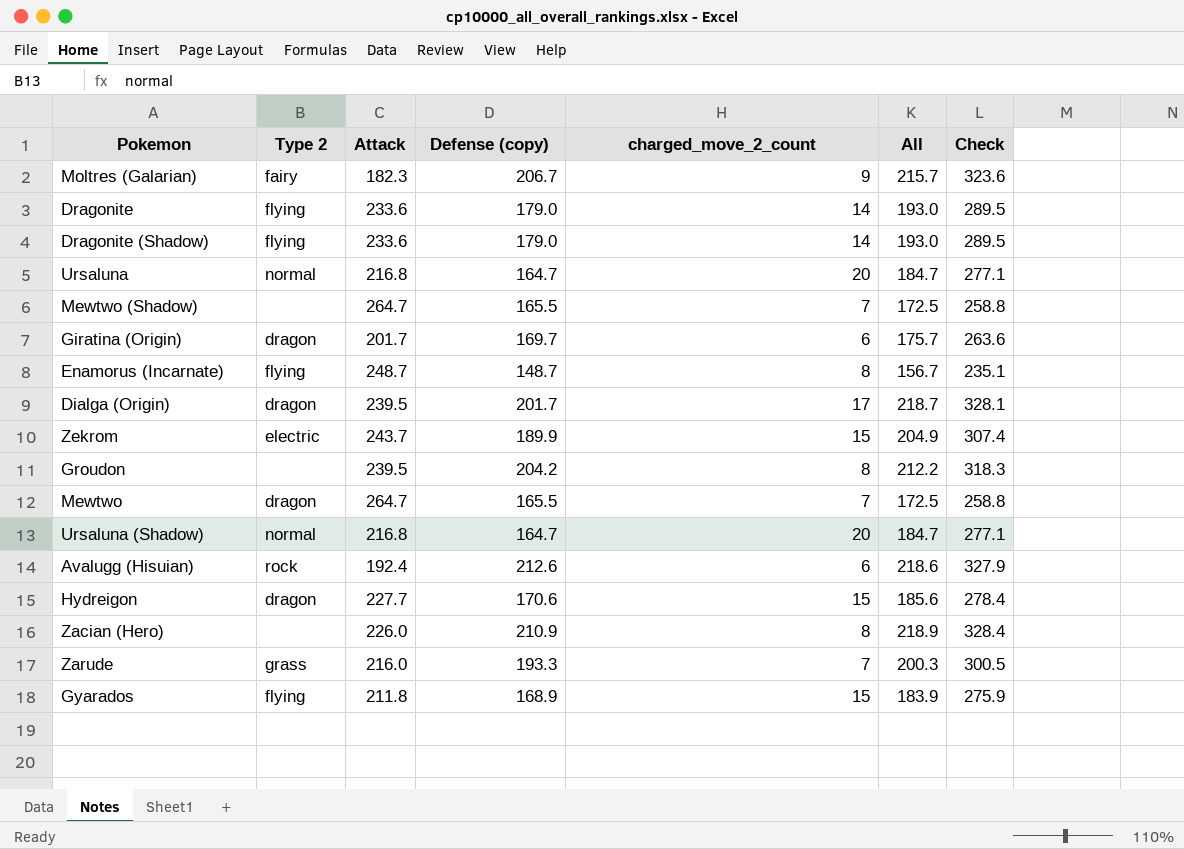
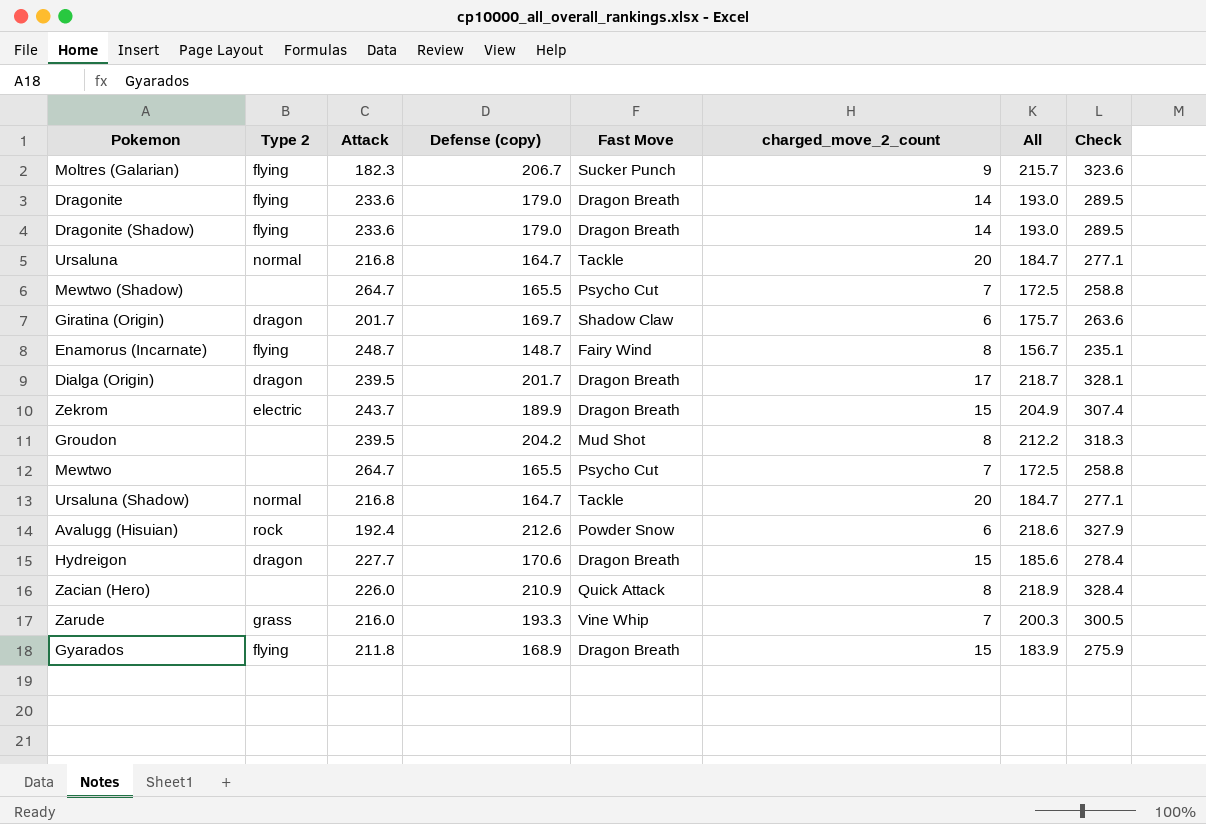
column Fast Move | position: none -> 5
Moltres (Galarian) | Type 2: fairy -> flying
Mewtwo | Type 2: dragon -> none

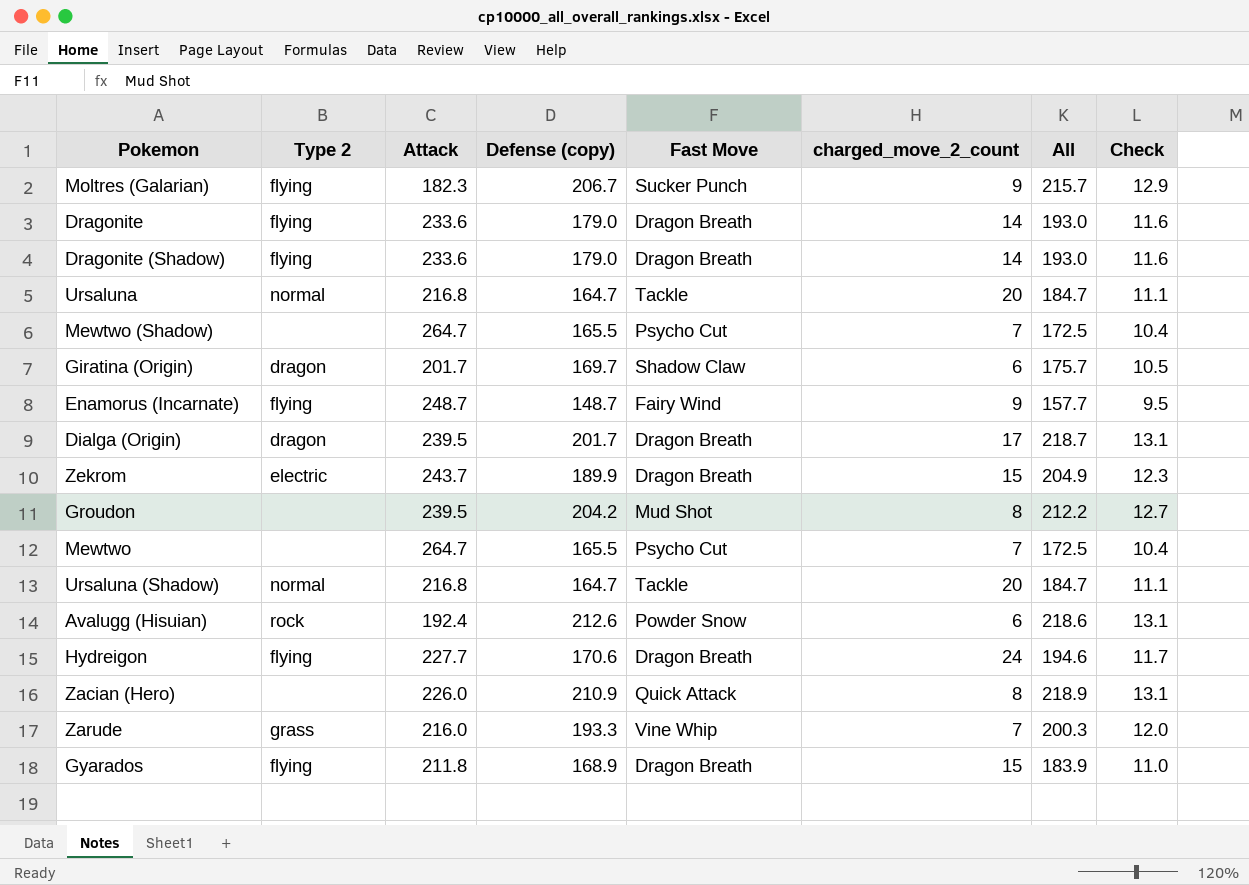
column Check | formula: [All] * 1.5 -> [All] * 0.06
Enamorus (Incarnate) | charged_move_2_count: 8 -> 9
Enamorus (Incarnate) | All: 156.7 -> 157.7
Hydreigon | Type 2: dragon -> flying
Hydreigon | charged_move_2_count: 15 -> 24
Hydreigon | All: 185.6 -> 194.6

